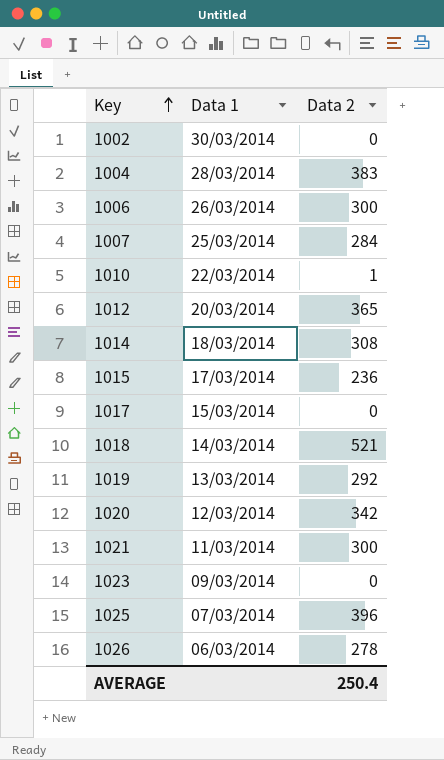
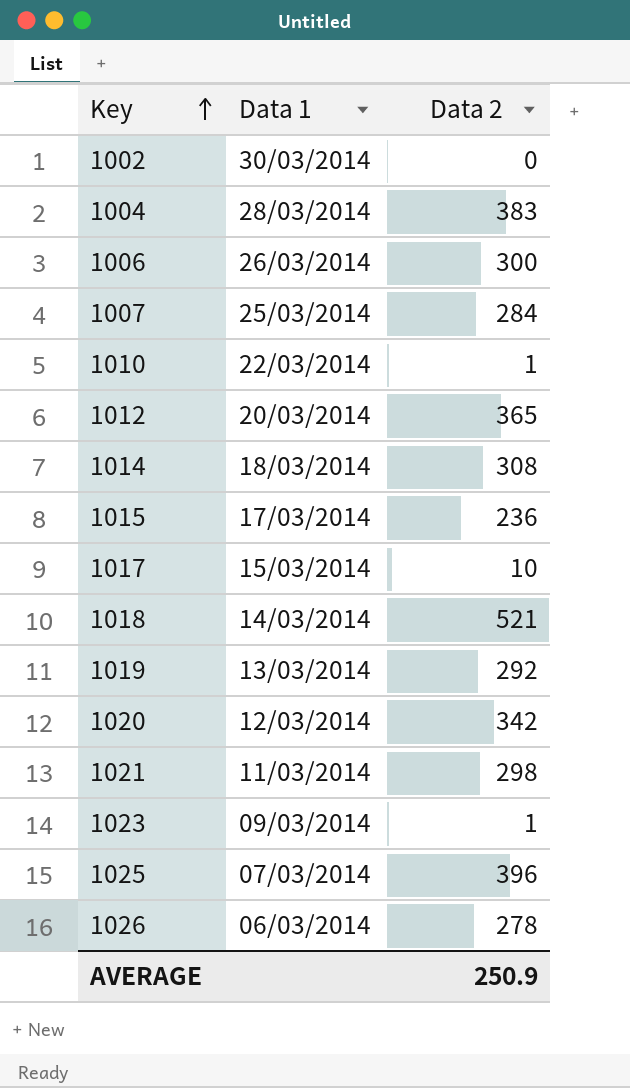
1017 | Data 2: 0 -> 10
1021 | Data 2: 300 -> 298
1023 | Data 2: 0 -> 1
AVERAGE | Data 2: 250.4 -> 250.9

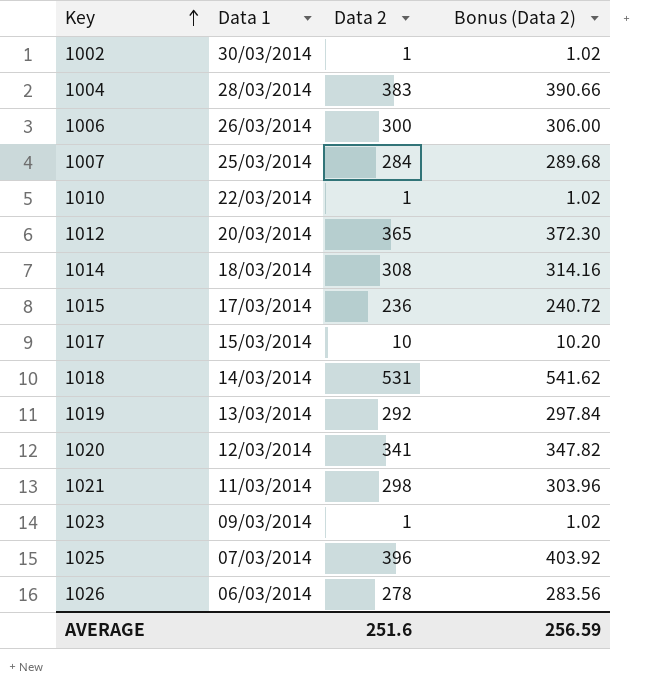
column Bonus (Data 2) | formula: none -> [Data 2] * 1.02
1002 | Data 2: 0 -> 1
1018 | Data 2: 521 -> 531
1020 | Data 2: 342 -> 341
AVERAGE | Data 2: 250.9 -> 251.6

